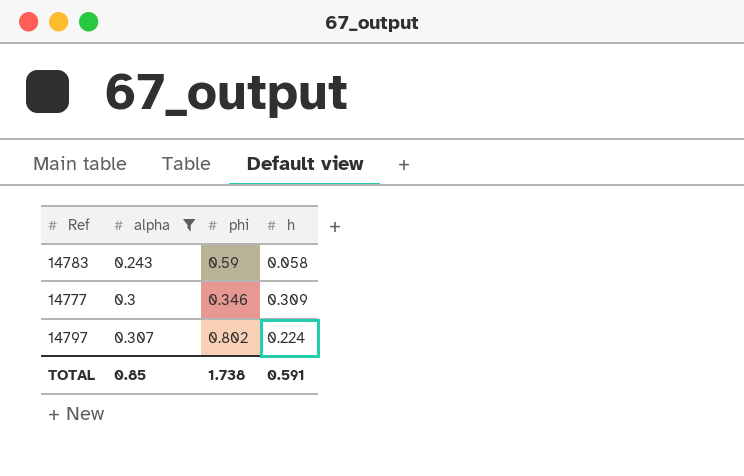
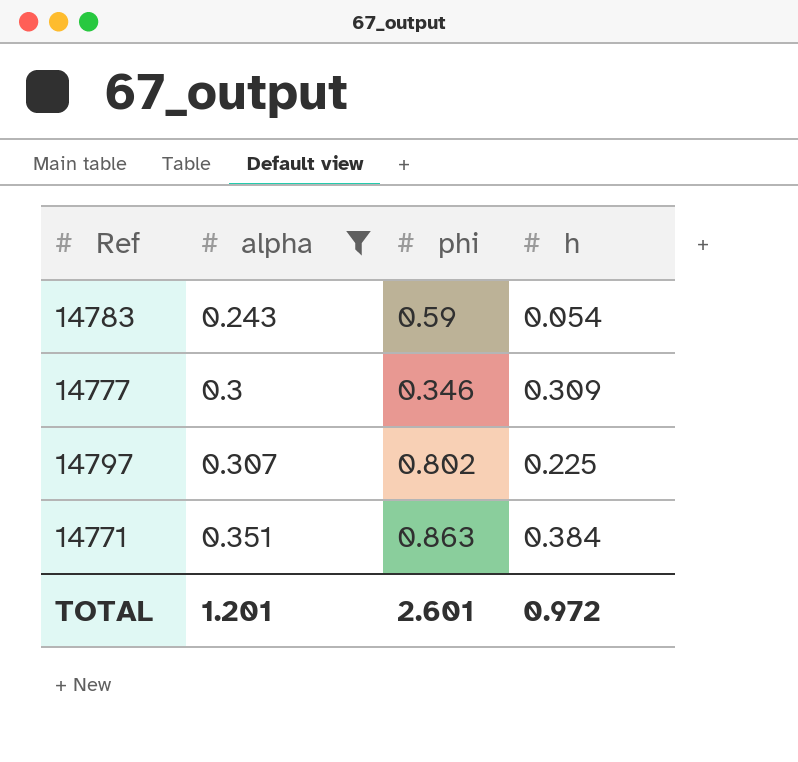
14783 | h: 0.058 -> 0.054
14797 | h: 0.224 -> 0.225
row 14771: none -> 0.351 | 0.863 | 0.384
TOTAL | alpha: 0.85 -> 1.201
TOTAL | phi: 1.738 -> 2.601
TOTAL | h: 0.591 -> 0.972

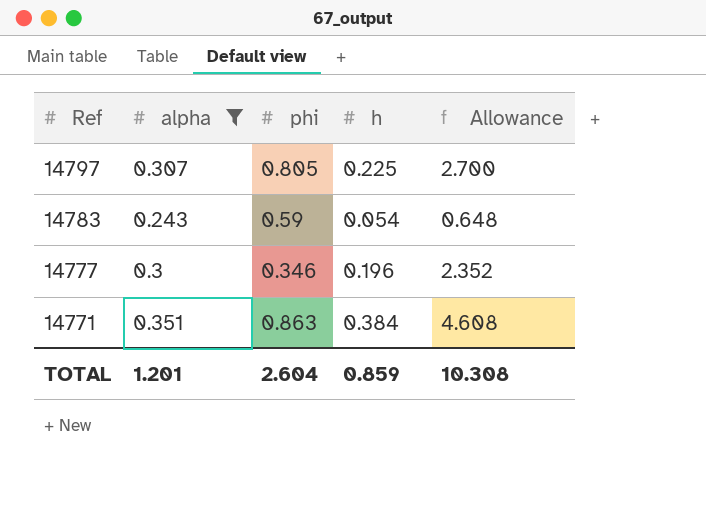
row order: alpha ascending -> Ref descending
column Allowance | formula: none -> [h] * 12
14797 | phi: 0.802 -> 0.805
14777 | h: 0.309 -> 0.196
TOTAL | phi: 2.601 -> 2.604
TOTAL | h: 0.972 -> 0.859

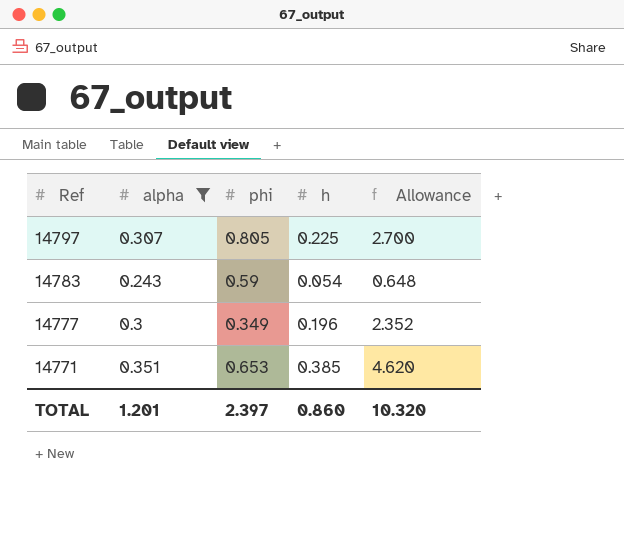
14777 | phi: 0.346 -> 0.349
14771 | phi: 0.863 -> 0.653
14771 | h: 0.384 -> 0.385
14771 | Allowance: 4.608 -> 4.620
TOTAL | phi: 2.604 -> 2.397
TOTAL | h: 0.859 -> 0.860
TOTAL | Allowance: 10.308 -> 10.320

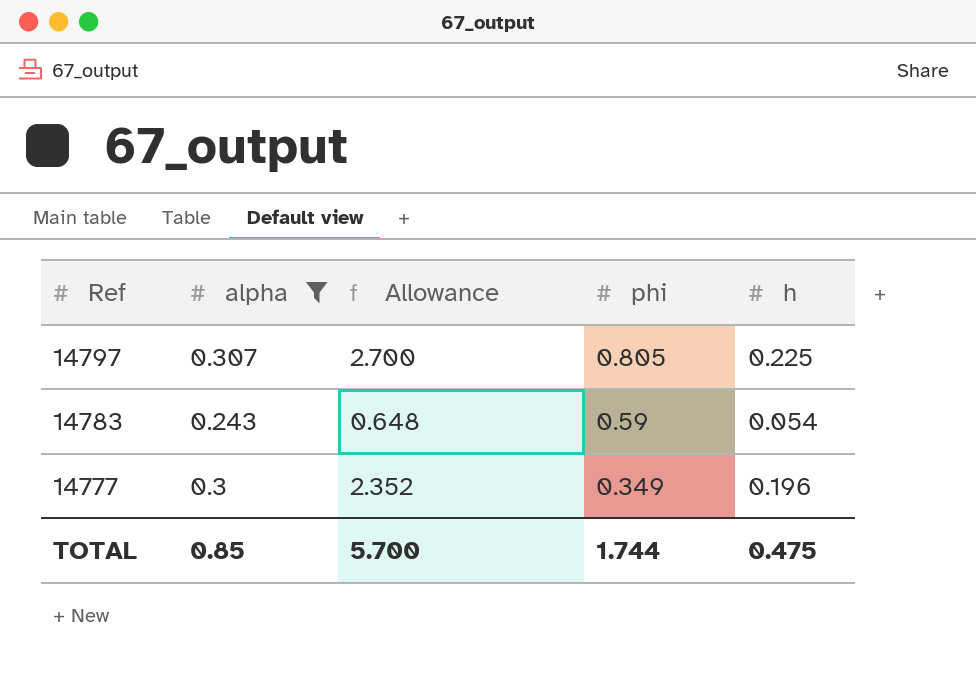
column Allowance | position: 5 -> 3
row 14771: 0.351 | 0.653 | 0.385 | 4.620 -> none
TOTAL | alpha: 1.201 -> 0.85
TOTAL | Allowance: 10.320 -> 5.700
TOTAL | phi: 2.397 -> 1.744
TOTAL | h: 0.860 -> 0.475

